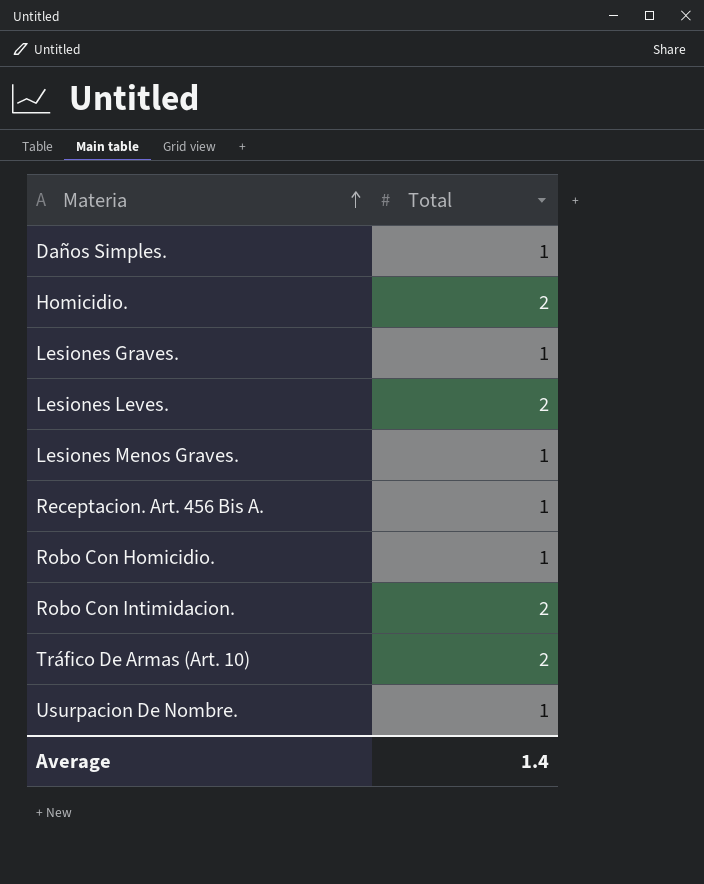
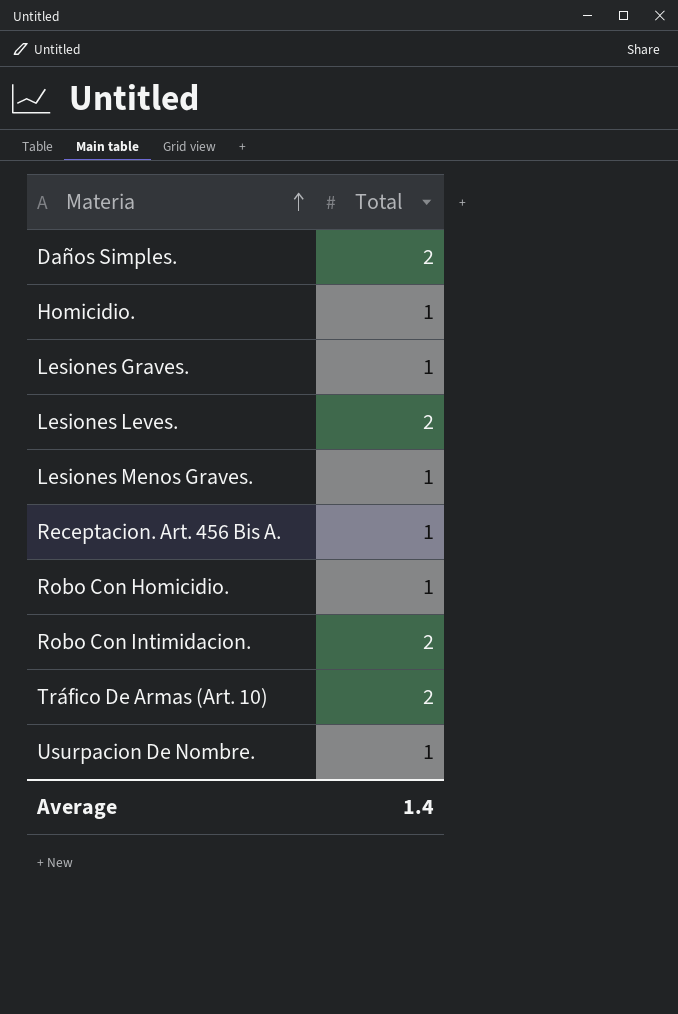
Daños Simples. | Total: 1 -> 2
Homicidio. | Total: 2 -> 1

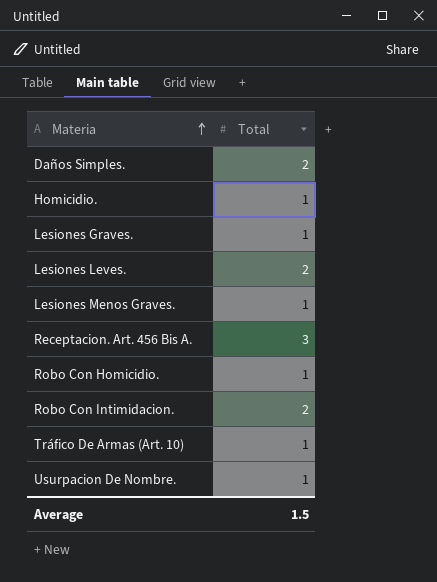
Receptacion. Art. 456 Bis A. | Total: 1 -> 3
Tráfico De Armas (Art. 10) | Total: 2 -> 1
Average | Total: 1.4 -> 1.5

